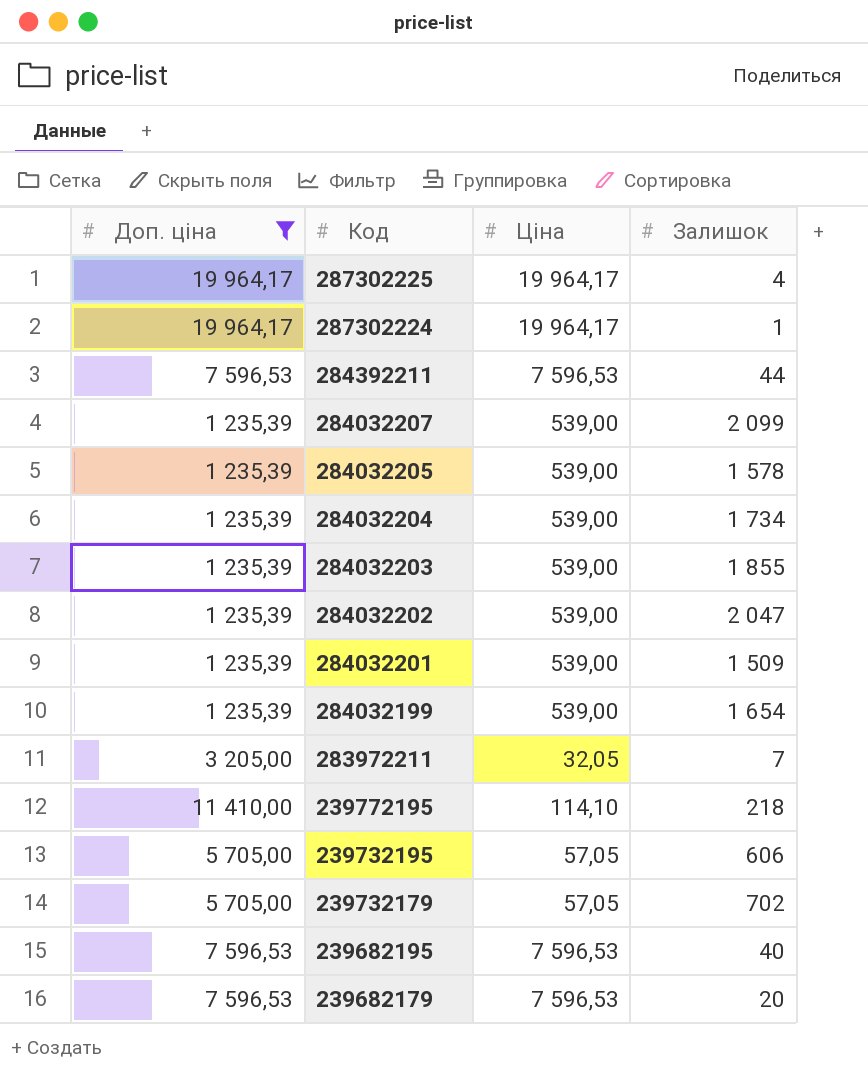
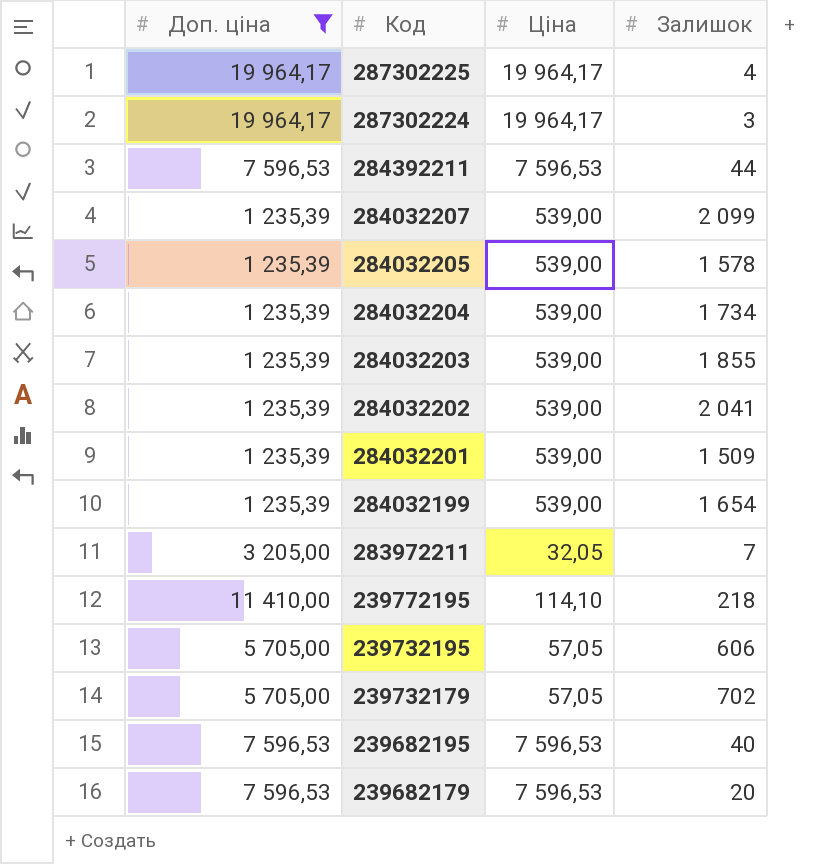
287302224 | Залишок: 1 -> 3
284032202 | Залишок: 2 047 -> 2 041

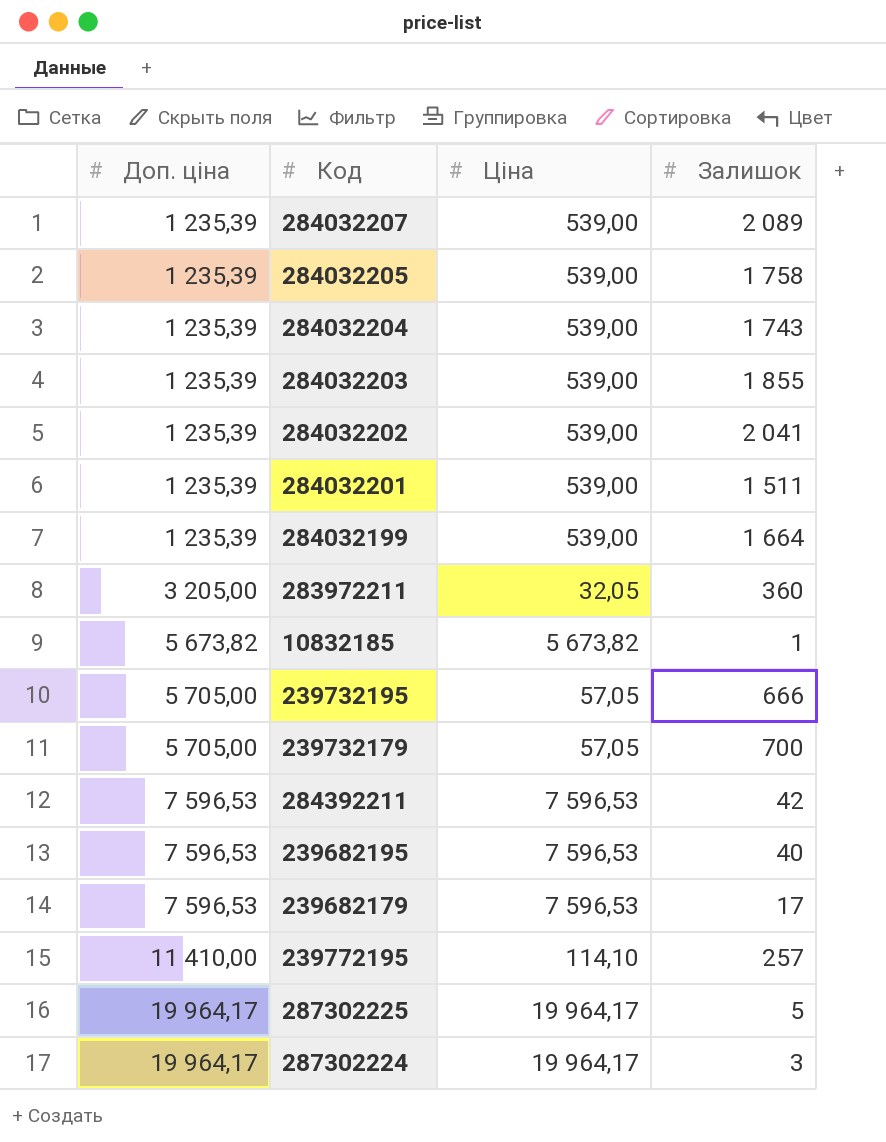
filter: Доп. ціна != 5 673,82 -> none
row order: Код descending -> Доп. ціна ascending
284032207 | Залишок: 2 099 -> 2 089
284032205 | Залишок: 1 578 -> 1 758
284032204 | Залишок: 1 734 -> 1 743
284032201 | Залишок: 1 509 -> 1 511
284032199 | Залишок: 1 654 -> 1 664
283972211 | Залишок: 7 -> 360
239732195 | Залишок: 606 -> 666
239732179 | Залишок: 702 -> 700
284392211 | Залишок: 44 -> 42
239682179 | Залишок: 20 -> 17
239772195 | Залишок: 218 -> 257
287302225 | Залишок: 4 -> 5

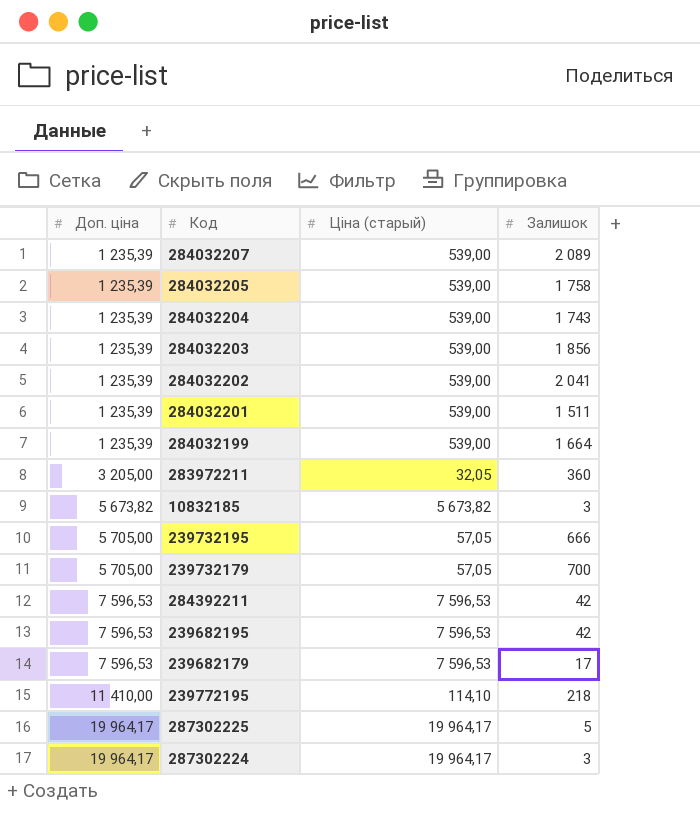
column name: Ціна -> Ціна (старый)
284032203 | Залишок: 1 855 -> 1 856
10832185 | Залишок: 1 -> 3
239682195 | Залишок: 40 -> 42
239772195 | Залишок: 257 -> 218

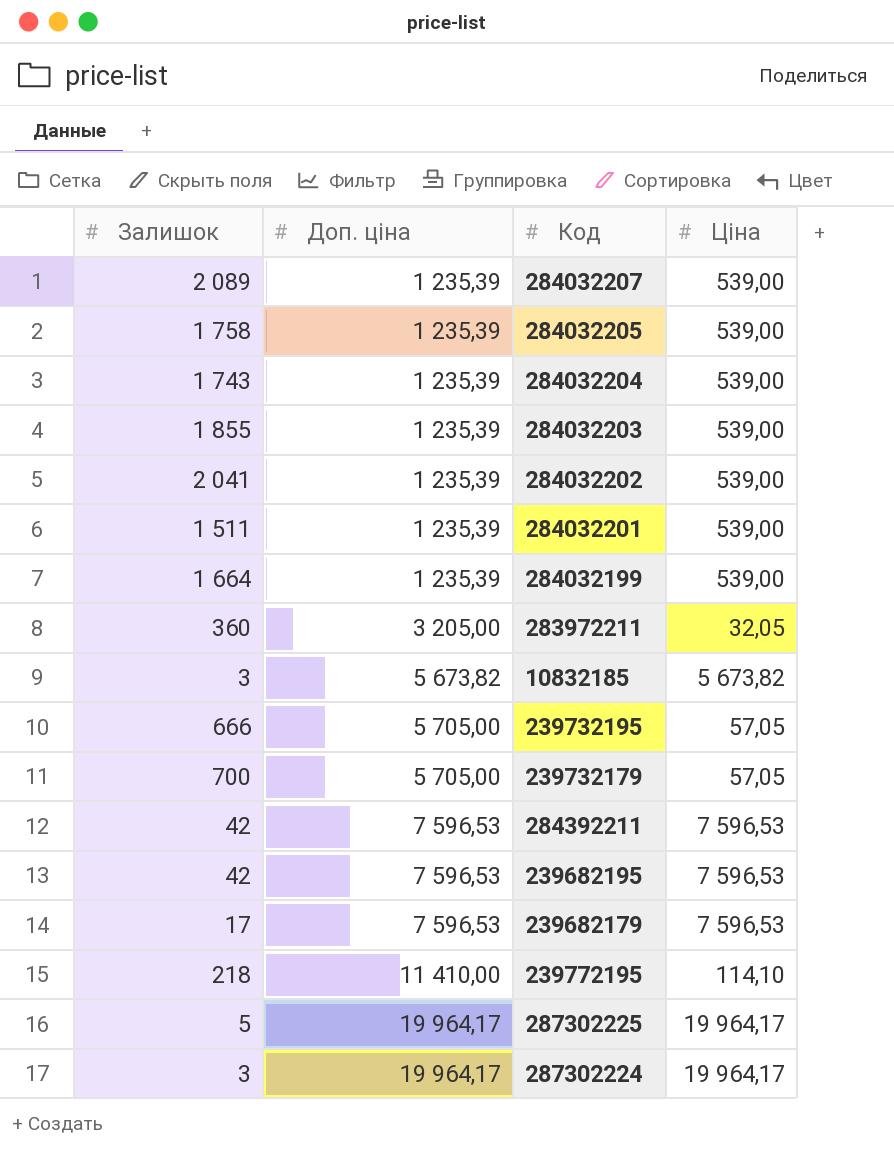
column Залишок | position: 4 -> 1
column name: Ціна (старый) -> Ціна
284032203 | Залишок: 1 856 -> 1 855

